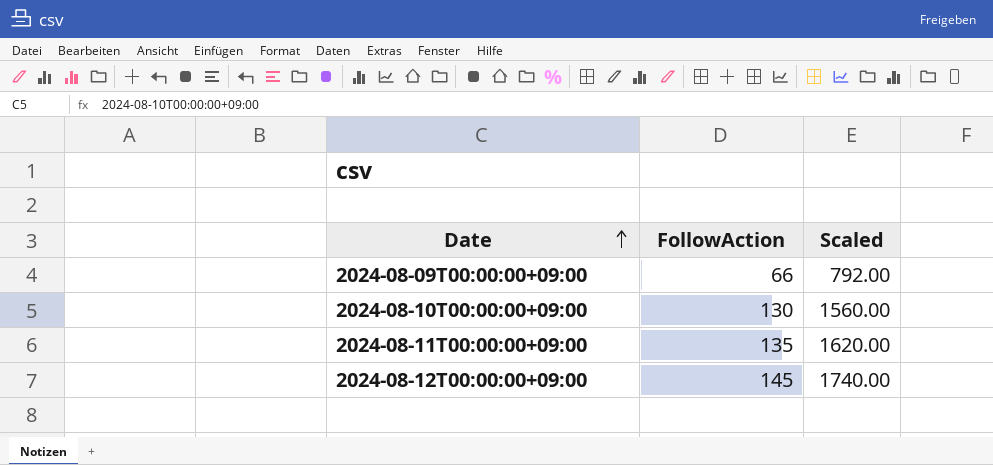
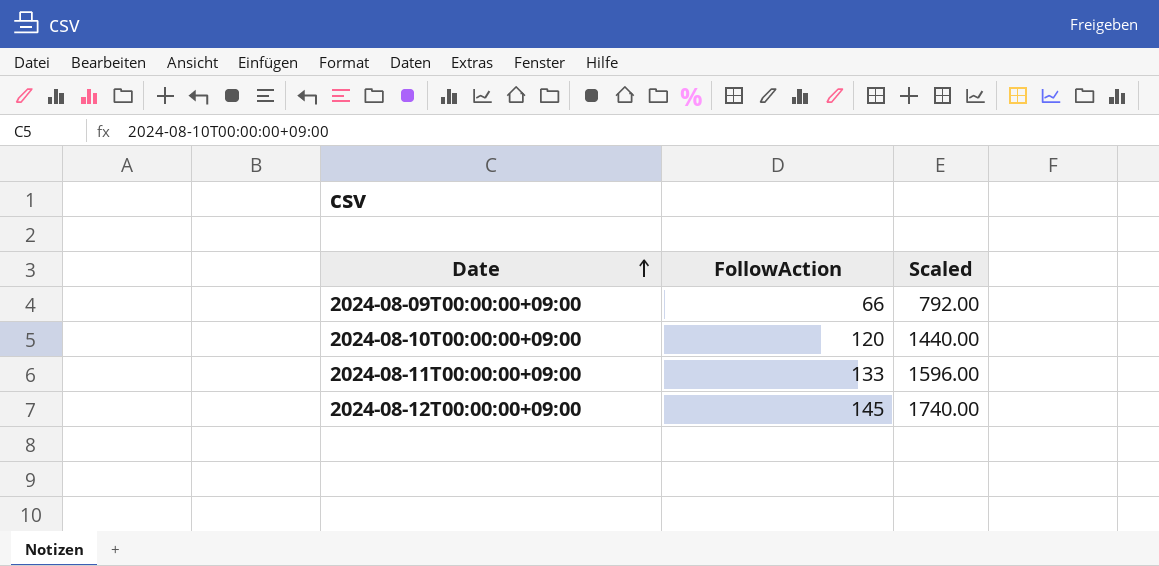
2024-08-10T00:00:00+09:00 | FollowAction: 130 -> 120
2024-08-10T00:00:00+09:00 | Scaled: 1560.00 -> 1440.00
2024-08-11T00:00:00+09:00 | FollowAction: 135 -> 133
2024-08-11T00:00:00+09:00 | Scaled: 1620.00 -> 1596.00

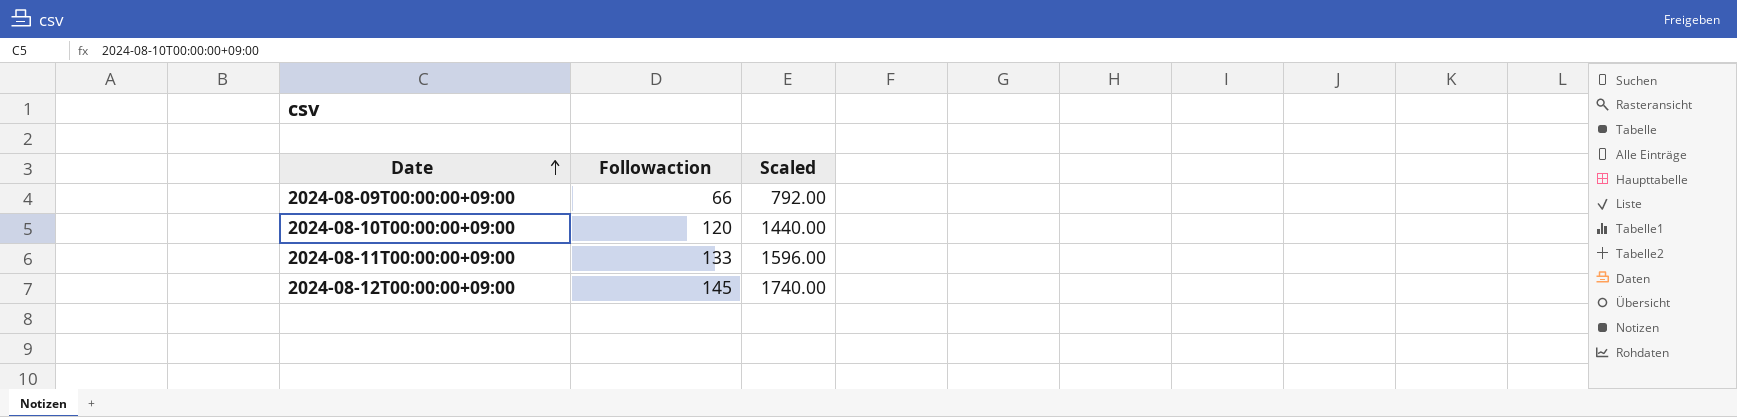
column name: FollowAction -> Followaction

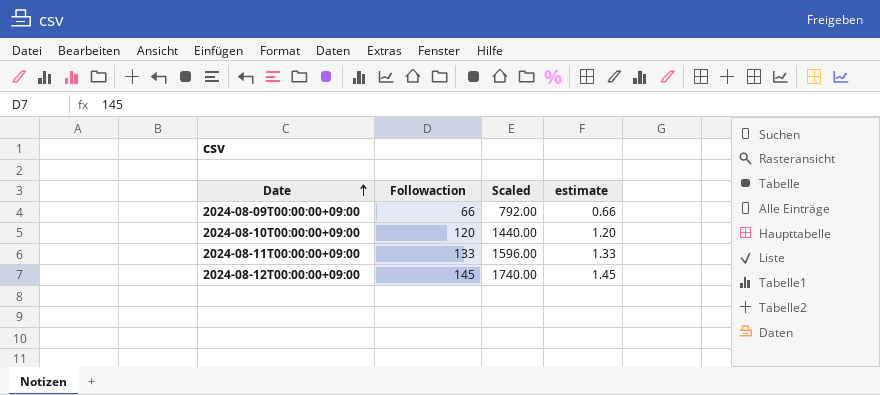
column estimate | formula: none -> [Followaction] * 0.01

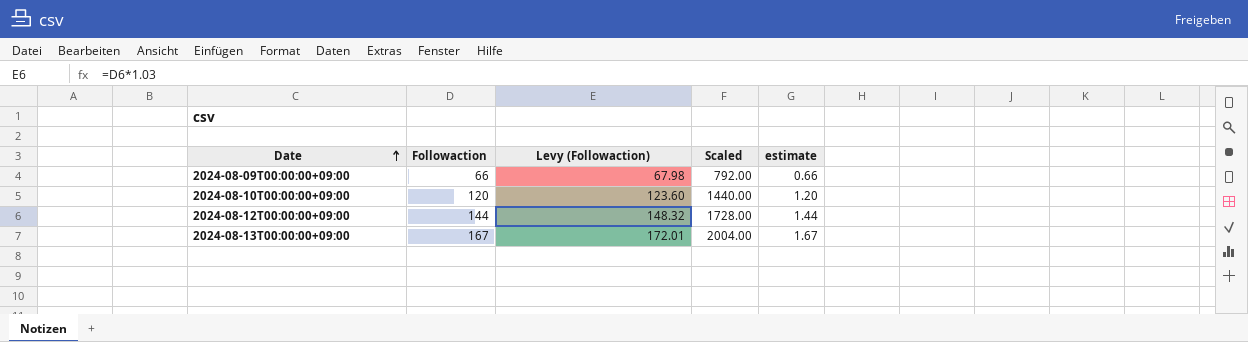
column Levy (Followaction) | formula: none -> [Followaction] * 1.03
row 2024-08-11T00:00:00+09:00: 133 | 1596.00 | 1.33 -> none
2024-08-12T00:00:00+09:00 | Followaction: 145 -> 144
2024-08-12T00:00:00+09:00 | Scaled: 1740.00 -> 1728.00
2024-08-12T00:00:00+09:00 | estimate: 1.45 -> 1.44
row 2024-08-13T00:00:00+09:00: none -> 167 | 172.01 | 2004.00 | 1.67

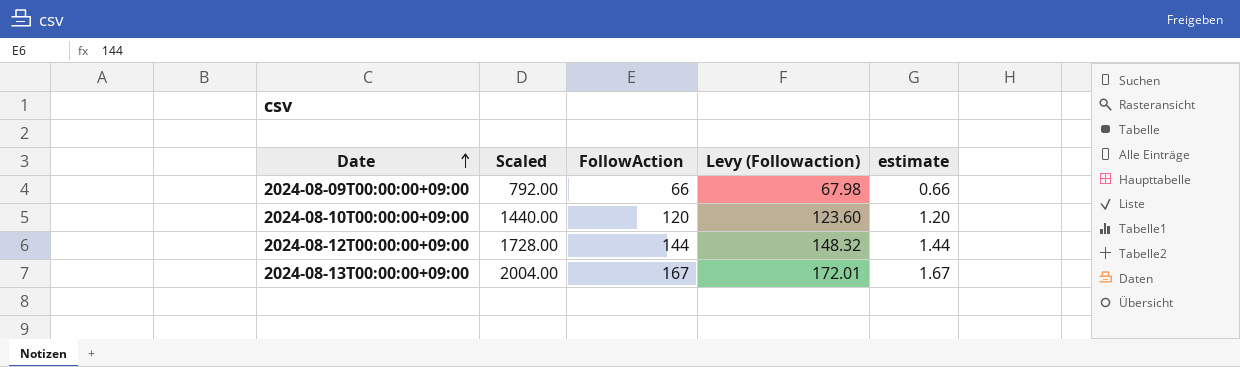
column Scaled | position: 4 -> 2
column name: Followaction -> FollowAction

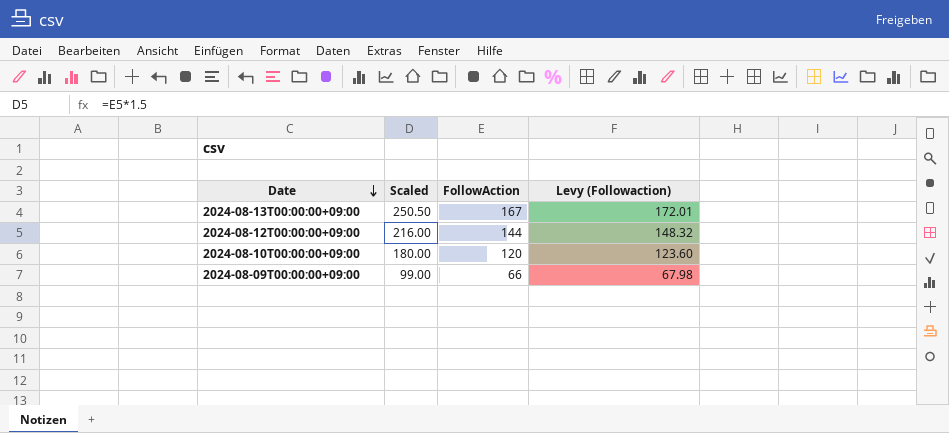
row order: Date ascending -> Date descending
column estimate | formula: [FollowAction] * 0.01 -> none
column Scaled | formula: [FollowAction] * 12 -> [FollowAction] * 1.5

